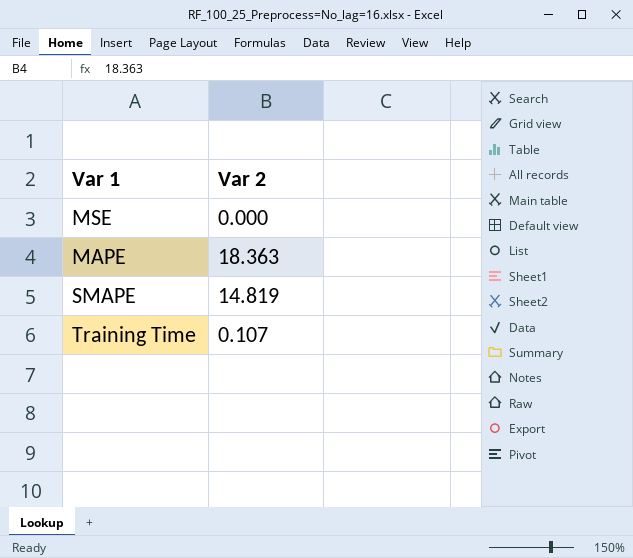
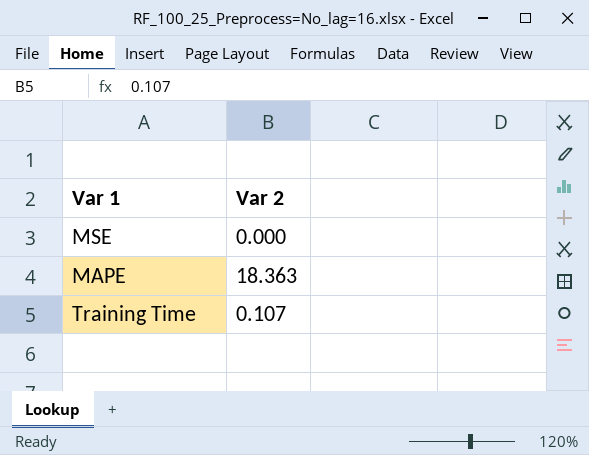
row SMAPE: 14.819 -> none

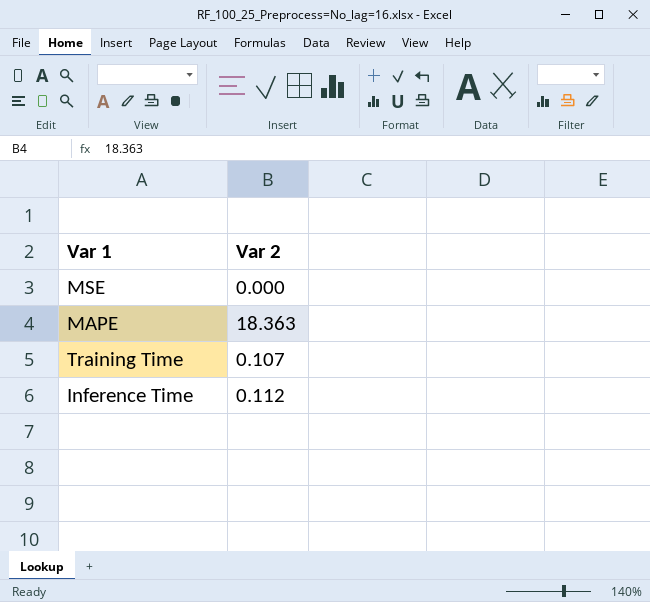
row Inference Time: none -> 0.112

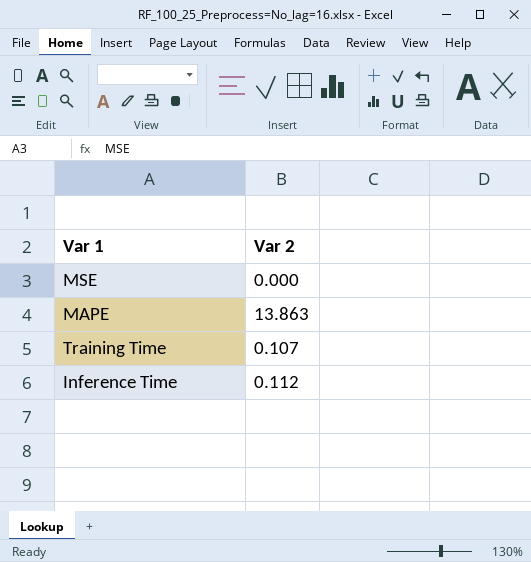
MAPE | Var 2: 18.363 -> 13.863

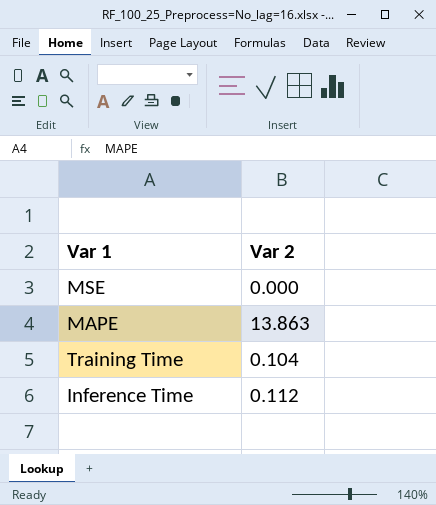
Training Time | Var 2: 0.107 -> 0.104

